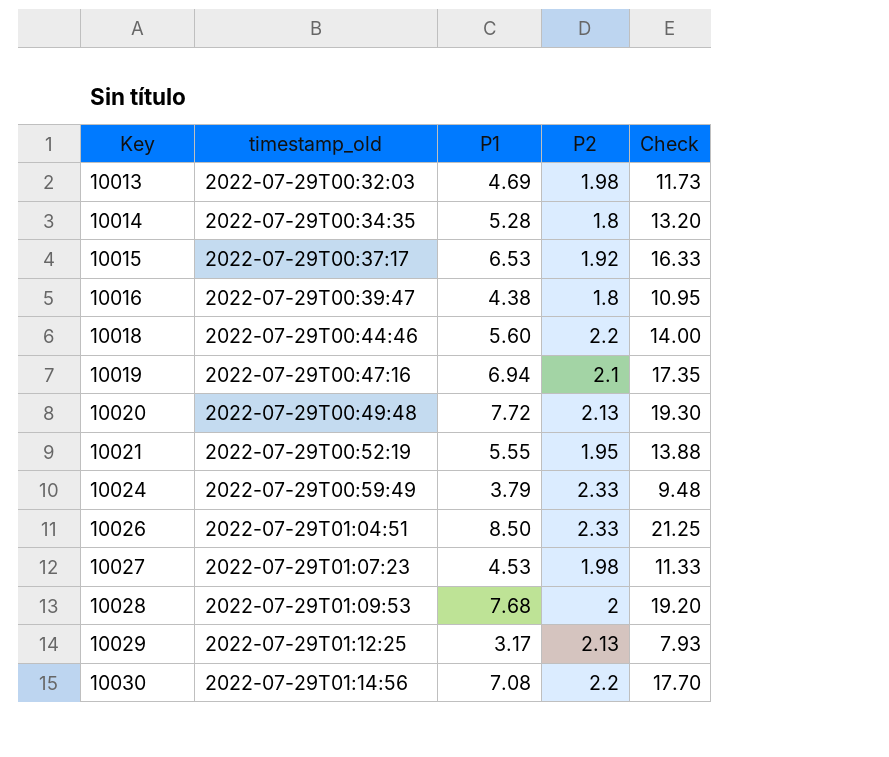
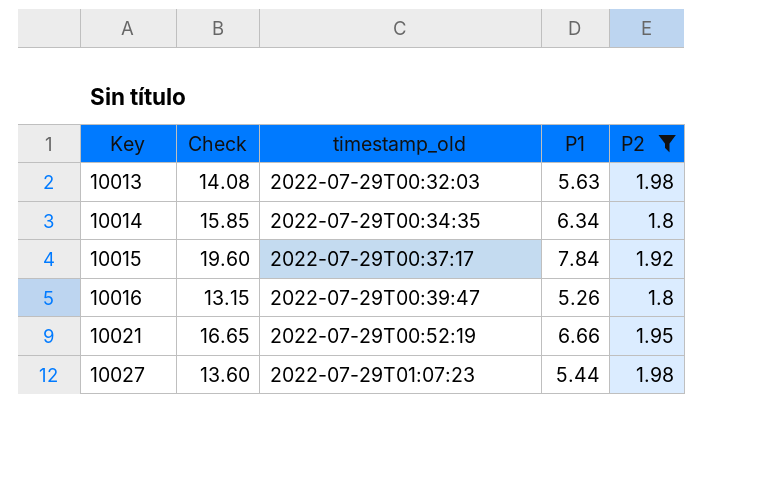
filter: none -> P2 <= 1.98
column Check | position: 5 -> 2
10013 | Check: 11.73 -> 14.08
10013 | P1: 4.69 -> 5.63
10014 | Check: 13.20 -> 15.85
10014 | P1: 5.28 -> 6.34
10015 | Check: 16.33 -> 19.60
10015 | P1: 6.53 -> 7.84
10016 | Check: 10.95 -> 13.15
10016 | P1: 4.38 -> 5.26
10021 | Check: 13.88 -> 16.65
10021 | P1: 5.55 -> 6.66
10027 | Check: 11.33 -> 13.60
10027 | P1: 4.53 -> 5.44

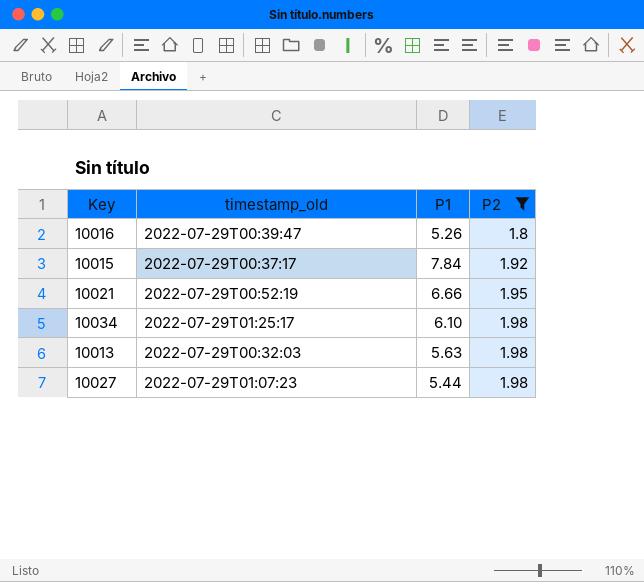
row order: Key ascending -> P2 ascending
column Check | formula: [P1] * 2.5 -> none
row 10014: 15.85 | 2022-07-29T00:34:35 | 6.34 | 1.8 -> none
row 10034: none -> 2022-07-29T01:25:17 | 6.10 | 1.98

